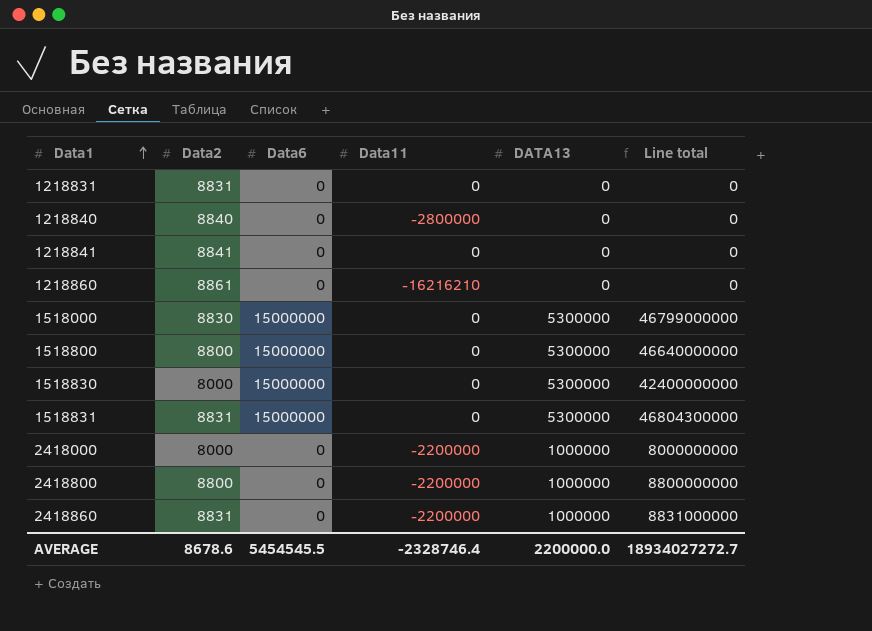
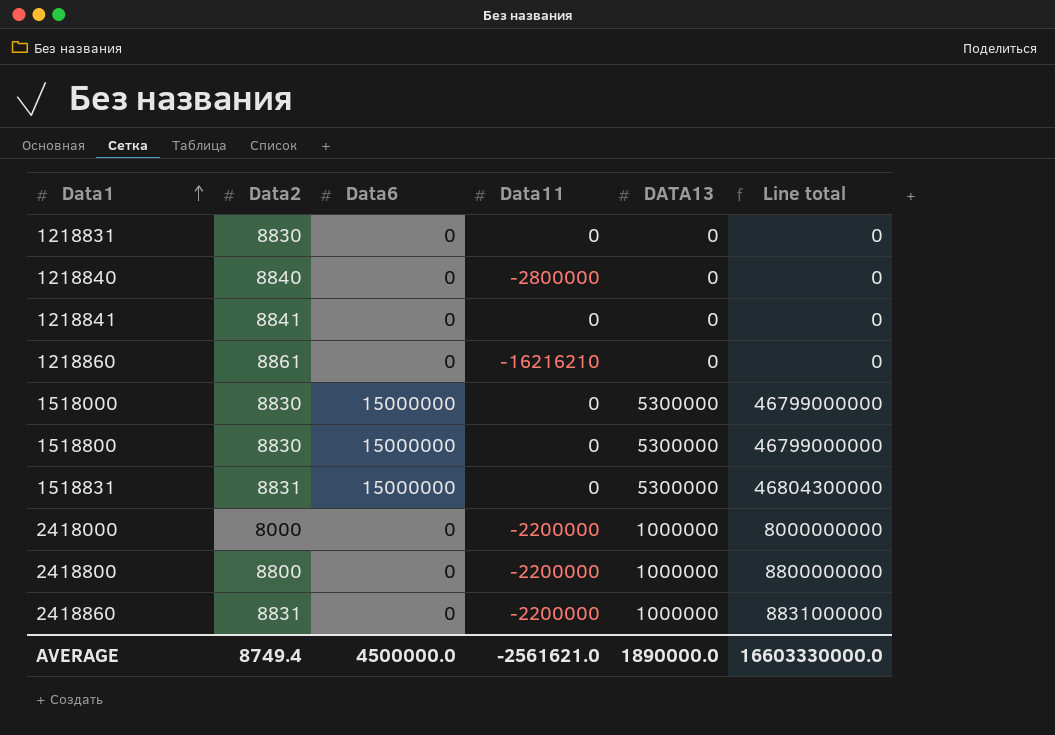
row 1518830: 8000 | 15000000 | 0 | 5300000 | 42400000000 -> none
1218831 | Data2: 8831 -> 8830
1518800 | Data2: 8800 -> 8830
1518800 | Line total: 46640000000 -> 46799000000
AVERAGE | Data2: 8678.6 -> 8749.4
AVERAGE | Data6: 5454545.5 -> 4500000.0
AVERAGE | Data11: -2328746.4 -> -2561621.0
AVERAGE | DATA13: 2200000.0 -> 1890000.0
AVERAGE | Line total: 18934027272.7 -> 16603330000.0

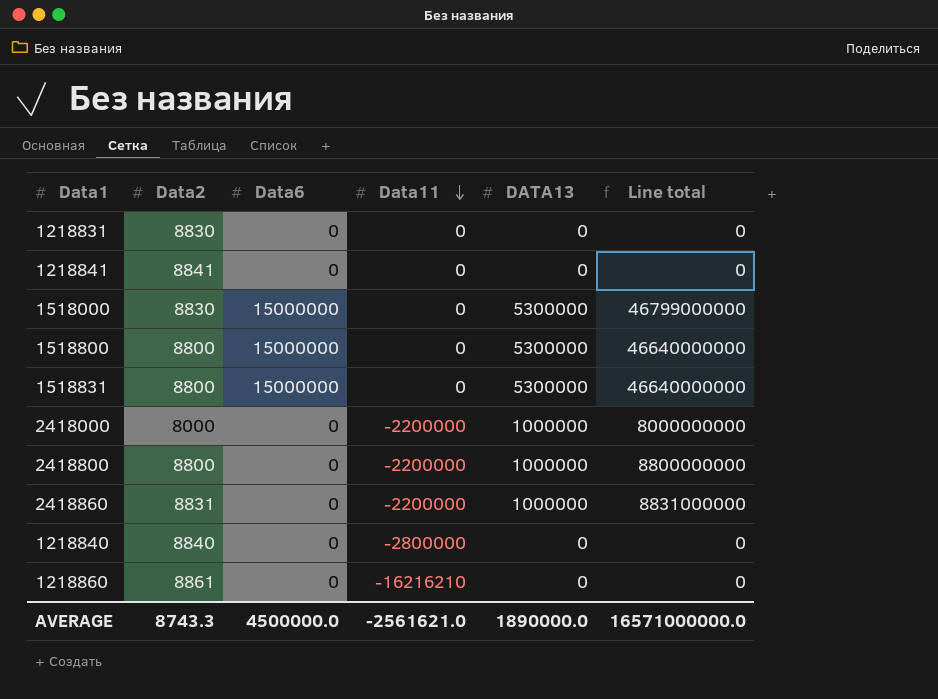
row order: Data1 ascending -> Data11 descending
1518800 | Data2: 8830 -> 8800
1518800 | Line total: 46799000000 -> 46640000000
1518831 | Data2: 8831 -> 8800
1518831 | Line total: 46804300000 -> 46640000000
AVERAGE | Data2: 8749.4 -> 8743.3
AVERAGE | Line total: 16603330000.0 -> 16571000000.0

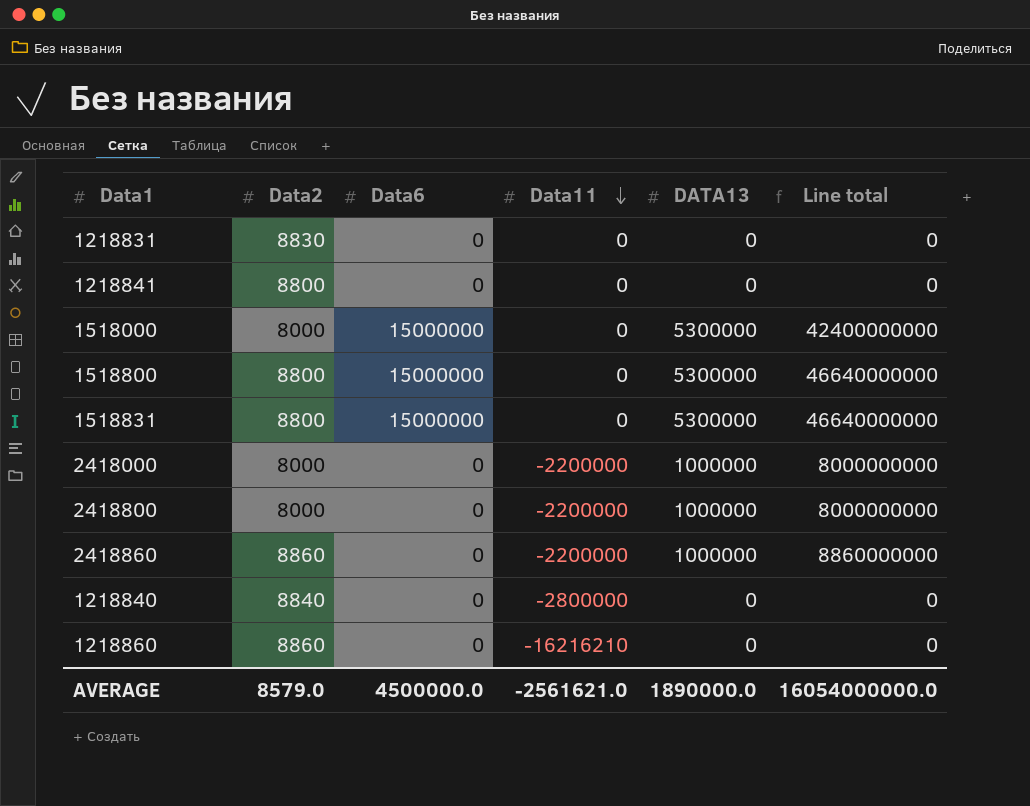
1218841 | Data2: 8841 -> 8800
1518000 | Data2: 8830 -> 8000
1518000 | Line total: 46799000000 -> 42400000000
2418800 | Data2: 8800 -> 8000
2418800 | Line total: 8800000000 -> 8000000000
2418860 | Data2: 8831 -> 8860
2418860 | Line total: 8831000000 -> 8860000000
1218860 | Data2: 8861 -> 8860
AVERAGE | Data2: 8743.3 -> 8579.0
AVERAGE | Line total: 16571000000.0 -> 16054000000.0

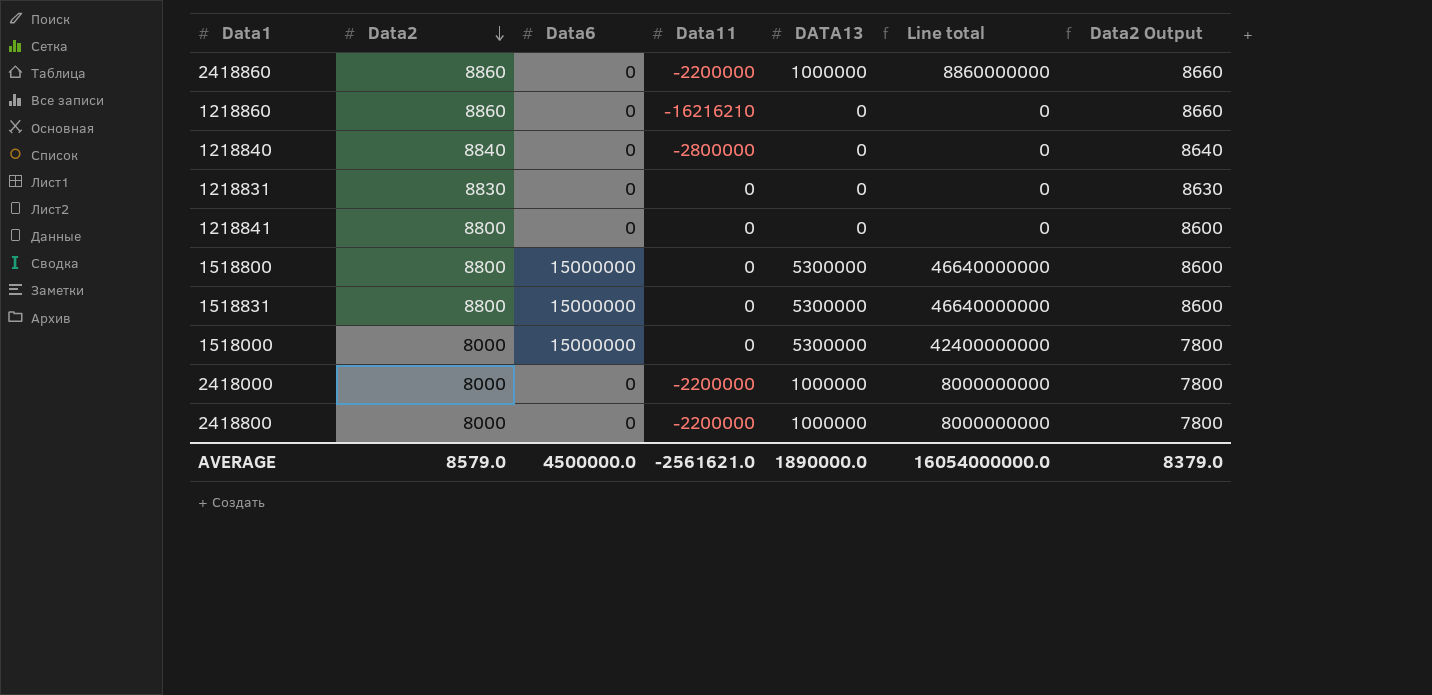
row order: Data11 descending -> Data2 descending
column Data2 Output | formula: none -> [Data2] - 200

